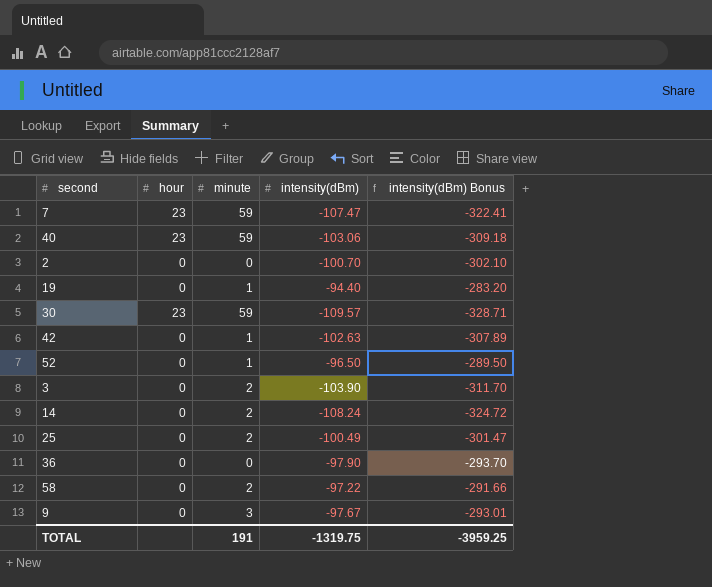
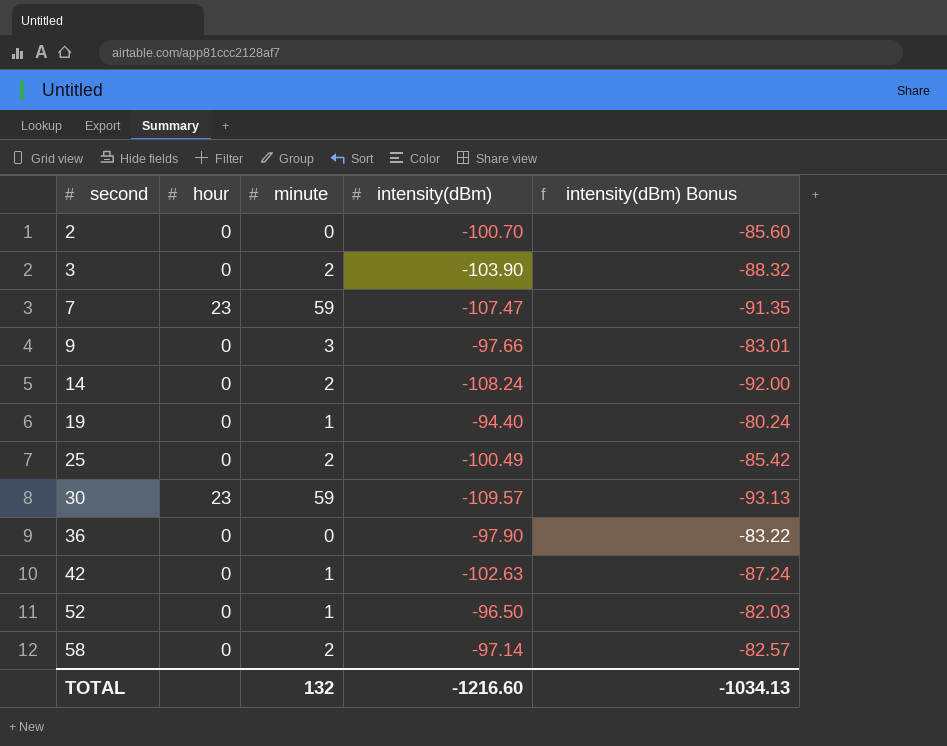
row order: none -> second ascending
column intensity(dBm) Bonus | formula: [intensity(dBm)] * 3 -> [intensity(dBm)] * 0.85
row 40: 23 | 59 | -103.06 | -309.18 -> none
9 | intensity(dBm): -97.67 -> -97.66
58 | intensity(dBm): -97.22 -> -97.14
TOTAL | minute: 191 -> 132
TOTAL | intensity(dBm): -1319.75 -> -1216.60
TOTAL | intensity(dBm) Bonus: -3959.25 -> -1034.13

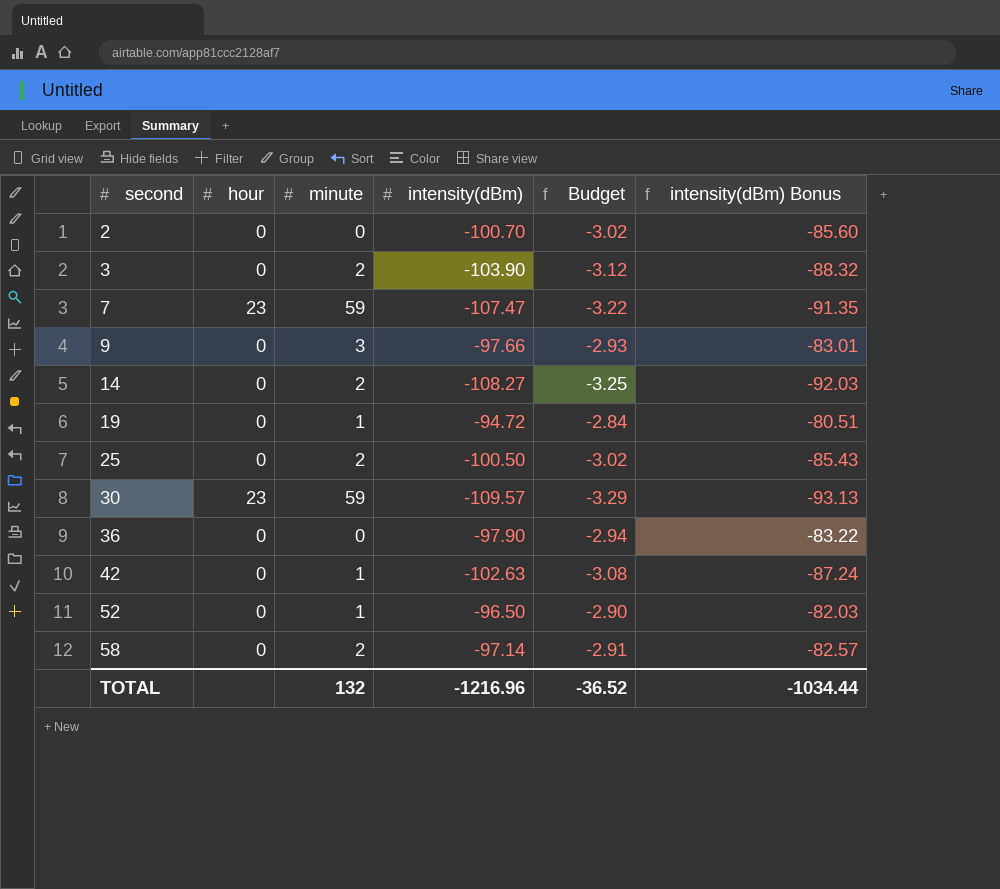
column Budget | formula: none -> [intensity(dBm)] * 0.03
14 | intensity(dBm): -108.24 -> -108.27
14 | intensity(dBm) Bonus: -92.00 -> -92.03
19 | intensity(dBm): -94.40 -> -94.72
19 | intensity(dBm) Bonus: -80.24 -> -80.51
25 | intensity(dBm): -100.49 -> -100.50
25 | intensity(dBm) Bonus: -85.42 -> -85.43
TOTAL | intensity(dBm): -1216.60 -> -1216.96
TOTAL | intensity(dBm) Bonus: -1034.13 -> -1034.44

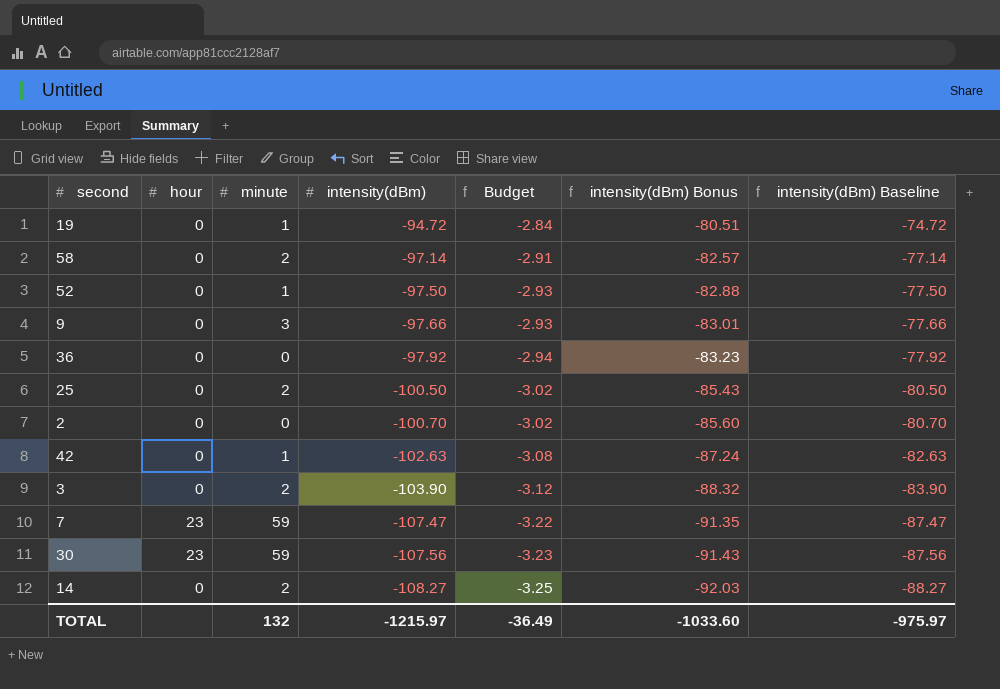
row order: second ascending -> intensity(dBm) descending
column intensity(dBm) Baseline | formula: none -> [intensity(dBm)] + 20
52 | intensity(dBm): -96.50 -> -97.50
52 | Budget: -2.90 -> -2.93
52 | intensity(dBm) Bonus: -82.03 -> -82.88
36 | intensity(dBm): -97.90 -> -97.92
36 | intensity(dBm) Bonus: -83.22 -> -83.23
30 | intensity(dBm): -109.57 -> -107.56
30 | Budget: -3.29 -> -3.23
30 | intensity(dBm) Bonus: -93.13 -> -91.43
TOTAL | intensity(dBm): -1216.96 -> -1215.97
TOTAL | Budget: -36.52 -> -36.49
TOTAL | intensity(dBm) Bonus: -1034.44 -> -1033.60

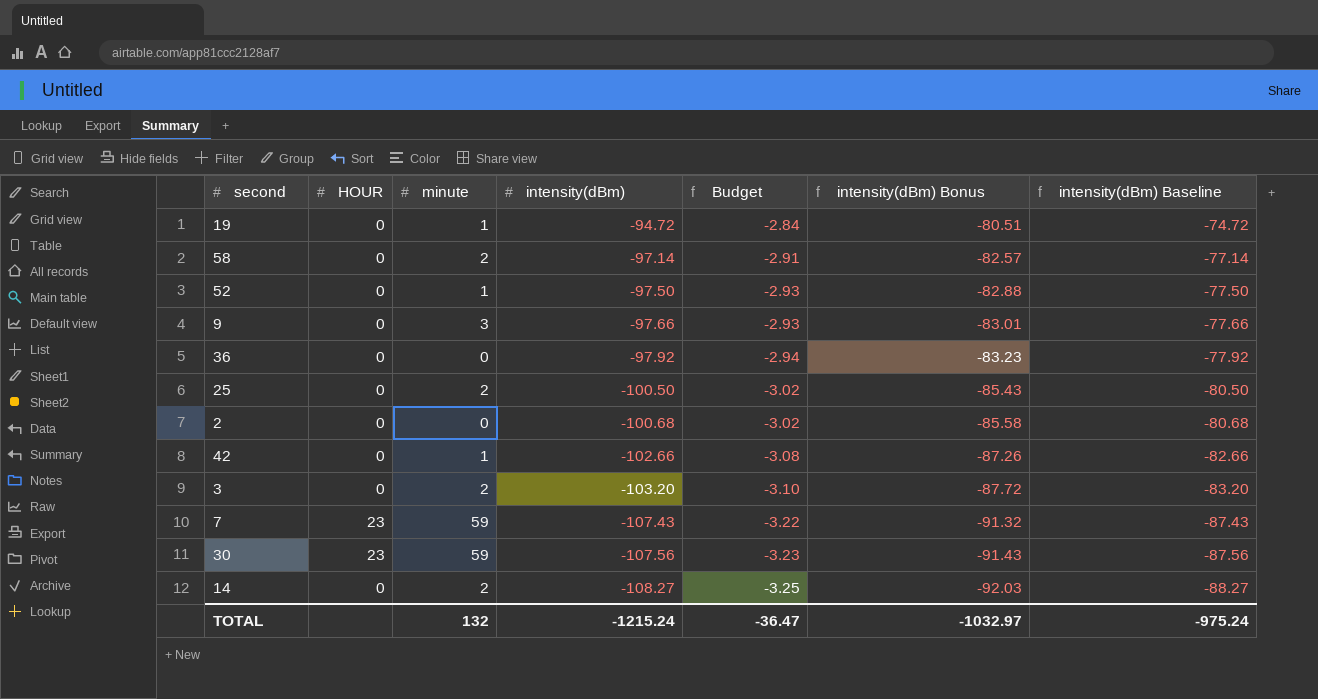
column name: hour -> HOUR
2 | intensity(dBm): -100.70 -> -100.68
2 | intensity(dBm) Bonus: -85.60 -> -85.58
2 | intensity(dBm) Baseline: -80.70 -> -80.68
42 | intensity(dBm): -102.63 -> -102.66
42 | intensity(dBm) Bonus: -87.24 -> -87.26
42 | intensity(dBm) Baseline: -82.63 -> -82.66
3 | intensity(dBm): -103.90 -> -103.20
3 | Budget: -3.12 -> -3.10
3 | intensity(dBm) Bonus: -88.32 -> -87.72
3 | intensity(dBm) Baseline: -83.90 -> -83.20
7 | intensity(dBm): -107.47 -> -107.43
7 | intensity(dBm) Bonus: -91.35 -> -91.32
7 | intensity(dBm) Baseline: -87.47 -> -87.43
TOTAL | intensity(dBm): -1215.97 -> -1215.24
TOTAL | Budget: -36.49 -> -36.47
TOTAL | intensity(dBm) Bonus: -1033.60 -> -1032.97
TOTAL | intensity(dBm) Baseline: -975.97 -> -975.24

